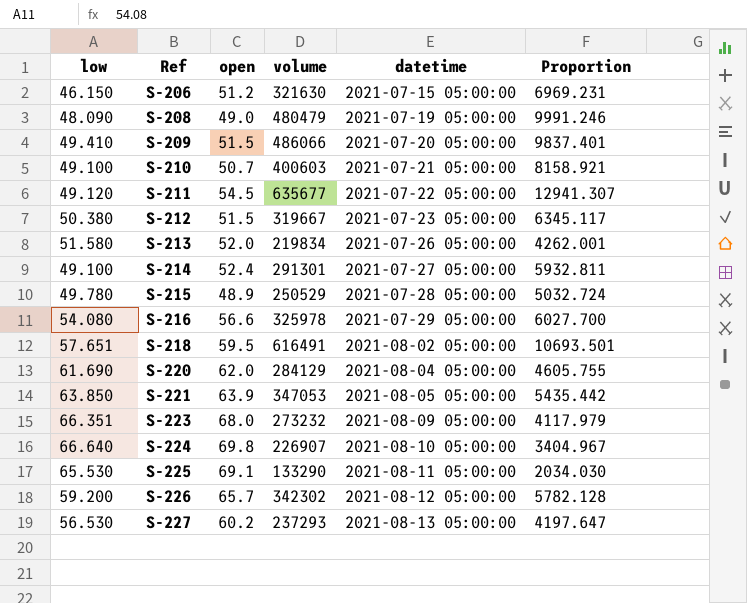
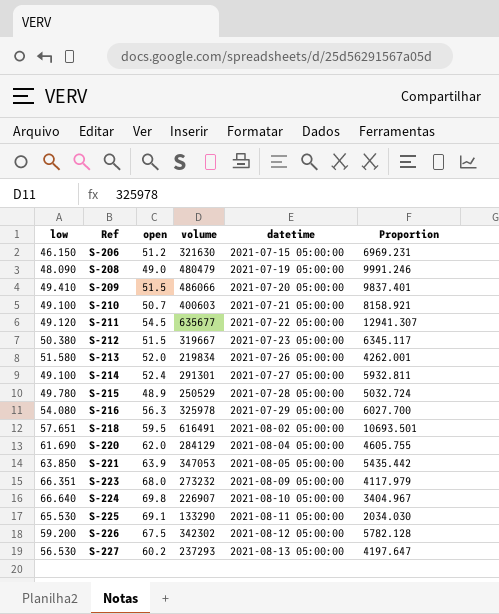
S-216 | open: 56.6 -> 56.3
S-226 | open: 65.7 -> 67.5

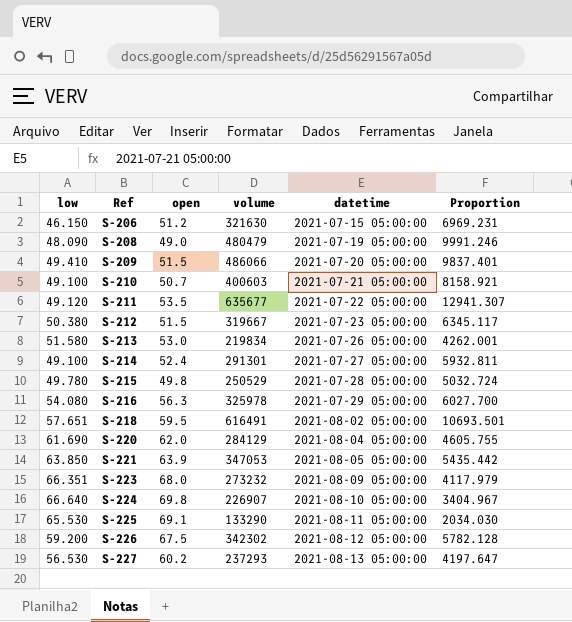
S-211 | open: 54.5 -> 53.5
S-213 | open: 52.0 -> 53.0
S-215 | open: 48.9 -> 49.8

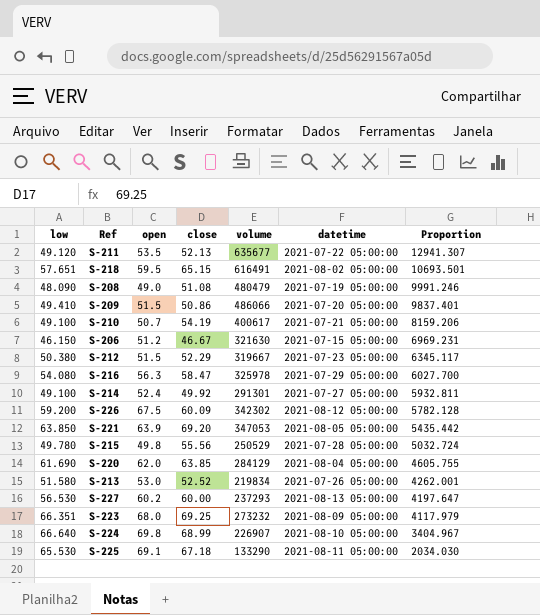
row order: Ref ascending -> Proportion descending
column close | position: none -> 4
S-210 | volume: 400603 -> 400617
S-210 | Proportion: 8158.921 -> 8159.206

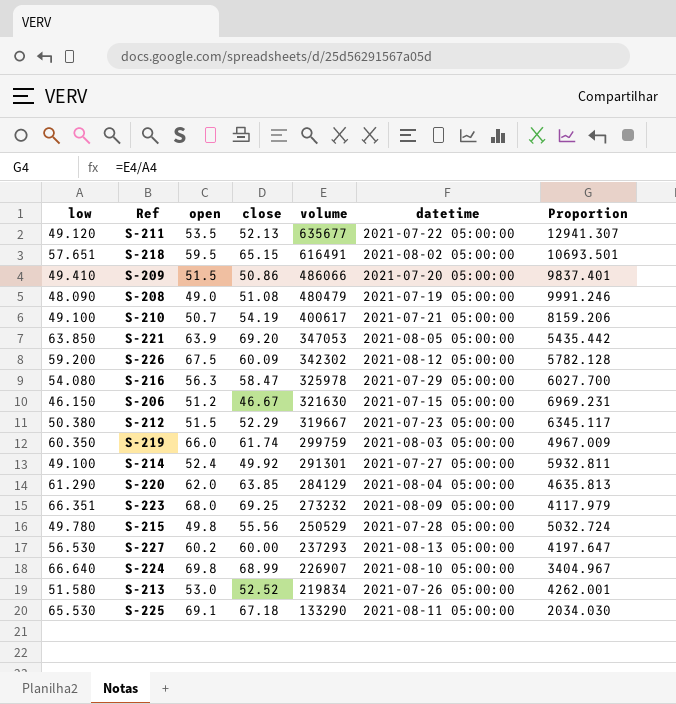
row order: Proportion descending -> volume descending
row S-219: none -> 60.350 | 66.0 | 61.74 | 299759 | 2021-08-03 05:00:00 | 4967.009
S-220 | low: 61.690 -> 61.290
S-220 | Proportion: 4605.755 -> 4635.813

